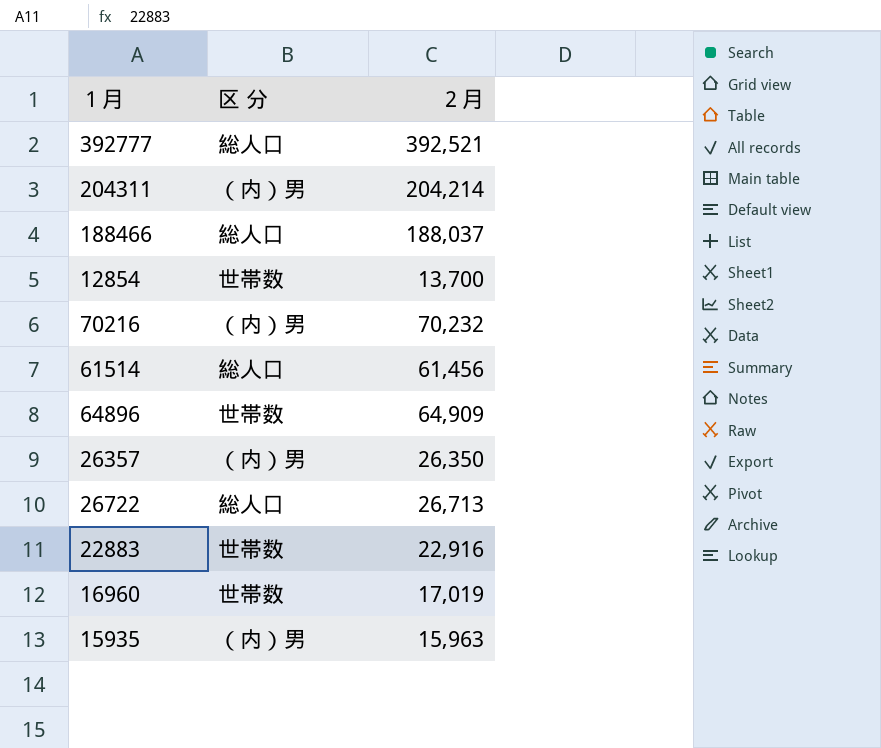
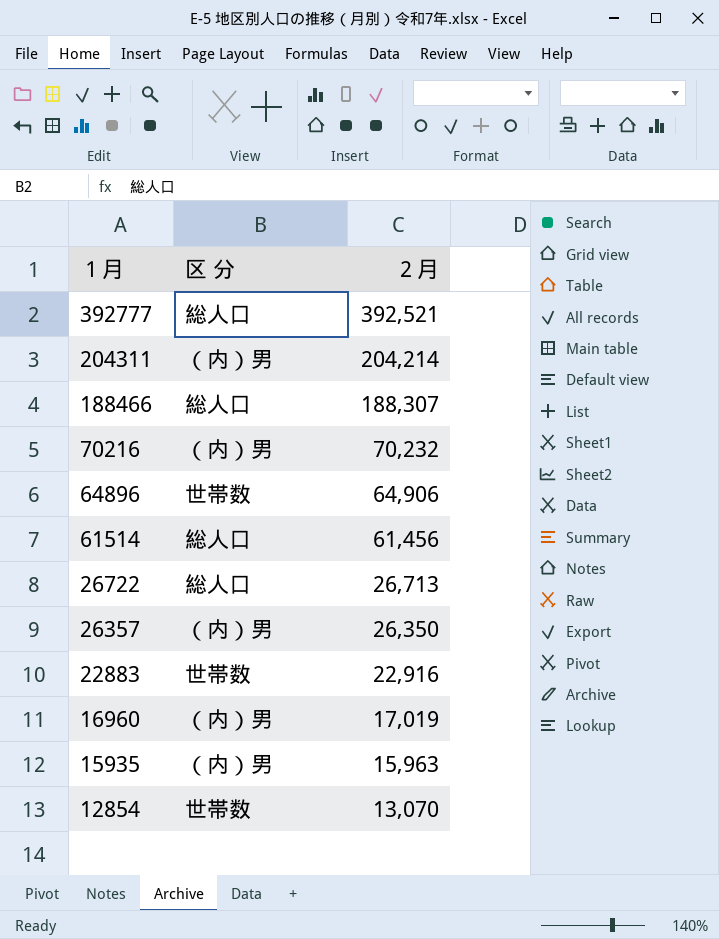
row order: none -> １月 descending
188466 | ２月: 188,037 -> 188,307
64896 | ２月: 64,909 -> 64,906
16960 | 区 分: 世帯数 -> （内）男
12854 | ２月: 13,700 -> 13,070

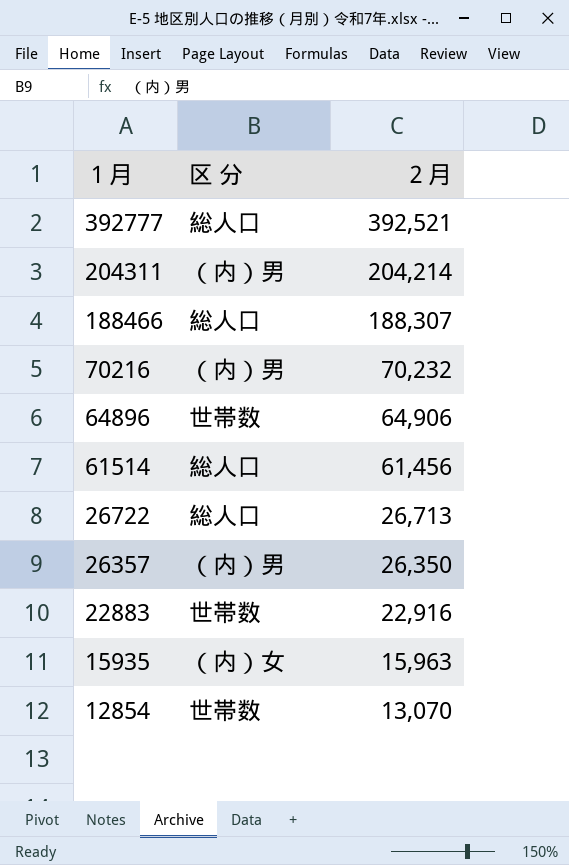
row 16960: （内）男 | 17,019 -> none
15935 | 区 分: （内）男 -> （内）女

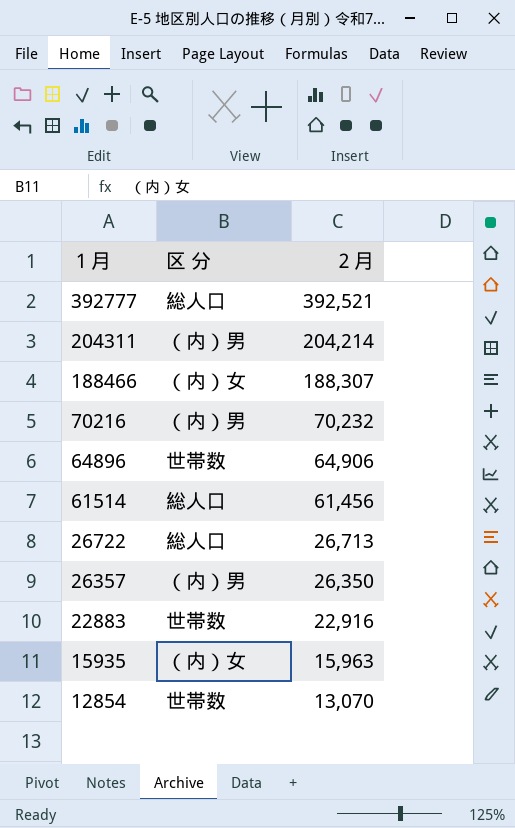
188466 | 区 分: 総人口 -> （内）女

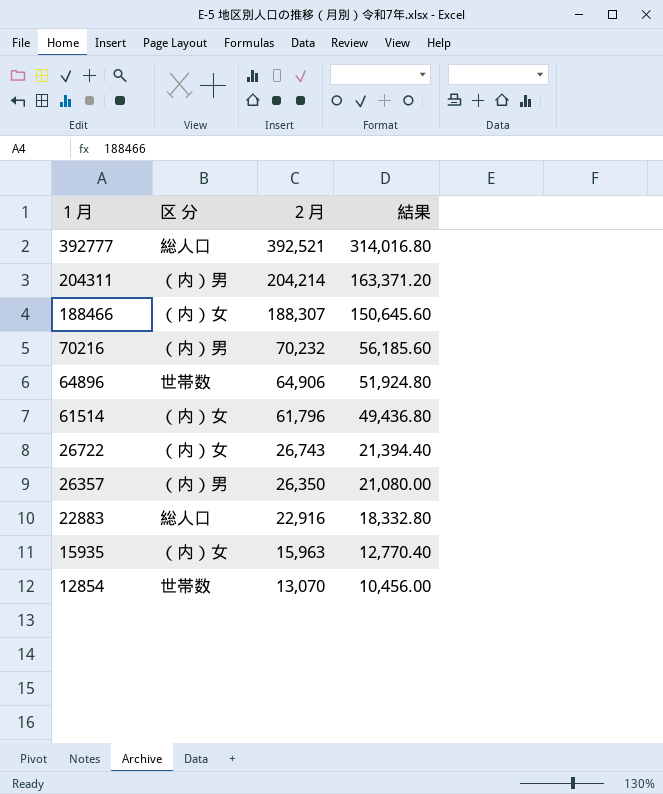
column 結果 | formula: none -> [２月] * 0.8
61514 | 区 分: 総人口 -> （内）女
61514 | ２月: 61,456 -> 61,796
26722 | 区 分: 総人口 -> （内）女
26722 | ２月: 26,713 -> 26,743
22883 | 区 分: 世帯数 -> 総人口

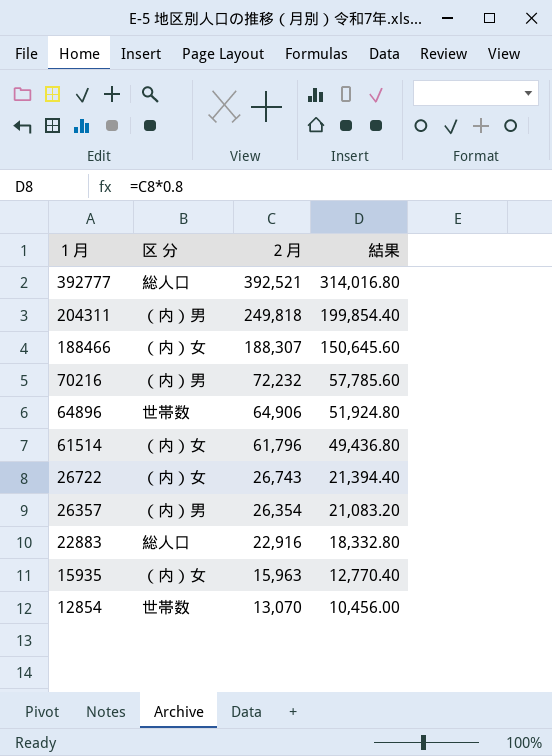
204311 | ２月: 204,214 -> 249,818
204311 | 結果: 163,371.20 -> 199,854.40
70216 | ２月: 70,232 -> 72,232
70216 | 結果: 56,185.60 -> 57,785.60
26357 | ２月: 26,350 -> 26,354
26357 | 結果: 21,080.00 -> 21,083.20

